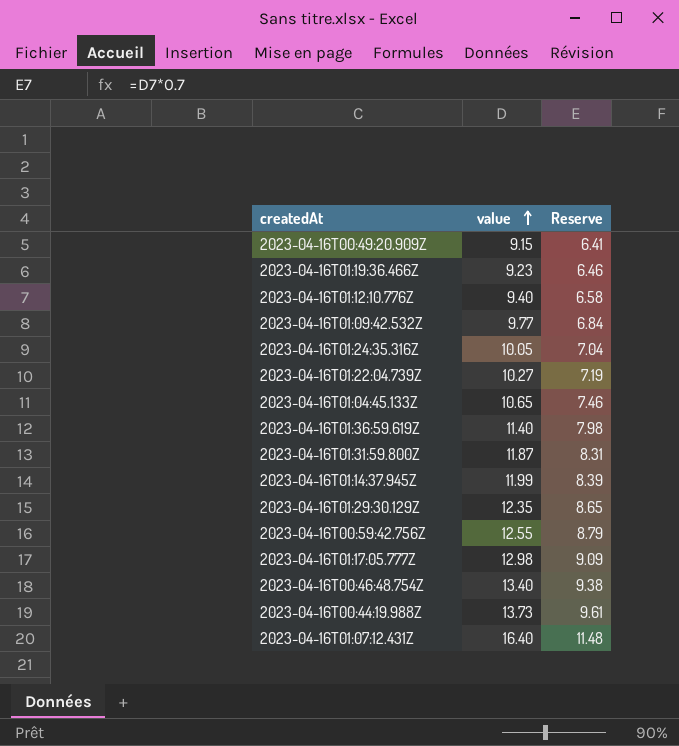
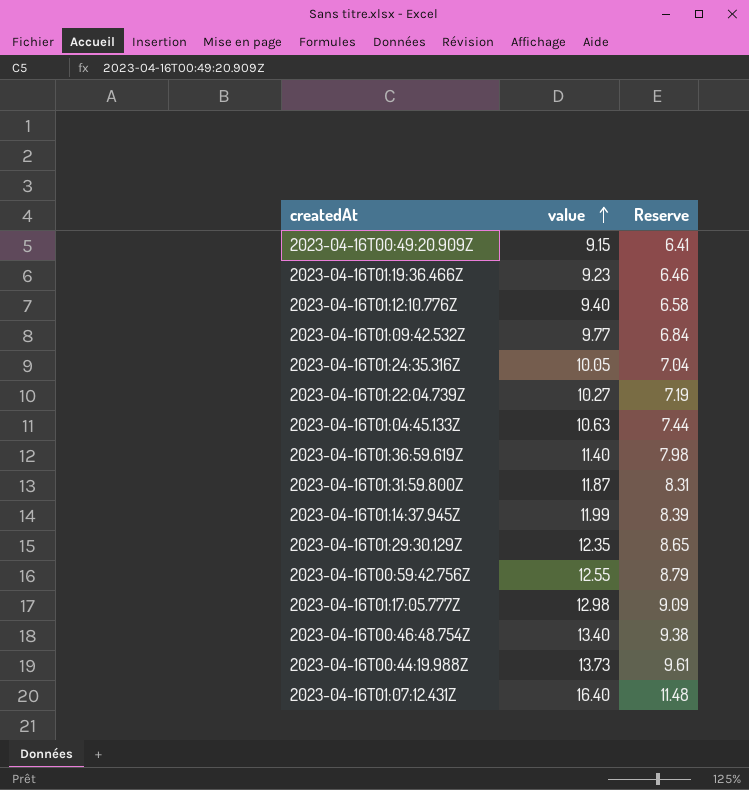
2023-04-16T01:04:45.133Z | value: 10.65 -> 10.63
2023-04-16T01:04:45.133Z | Reserve: 7.46 -> 7.44

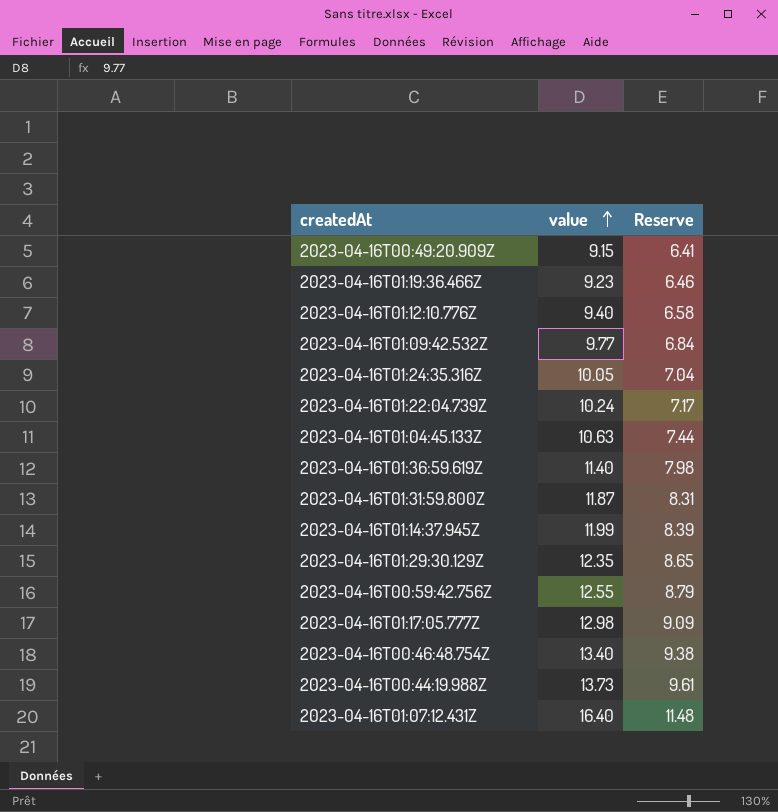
2023-04-16T01:22:04.739Z | value: 10.27 -> 10.24
2023-04-16T01:22:04.739Z | Reserve: 7.19 -> 7.17

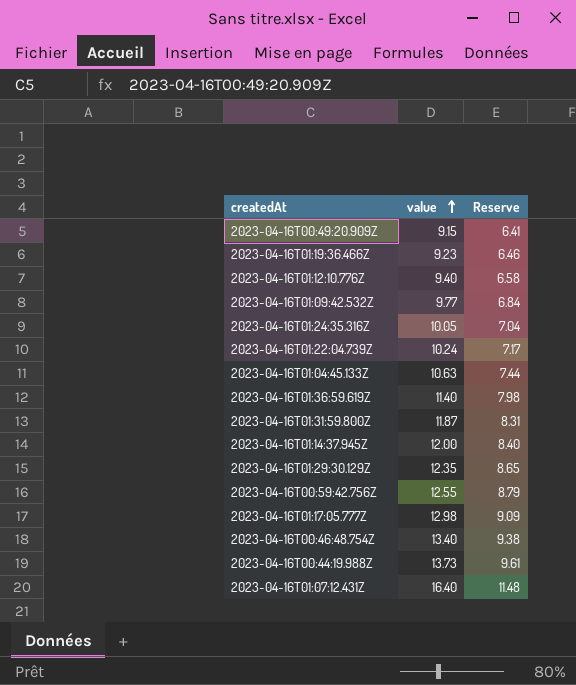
2023-04-16T01:14:37.945Z | value: 11.99 -> 12.00
2023-04-16T01:14:37.945Z | Reserve: 8.39 -> 8.40

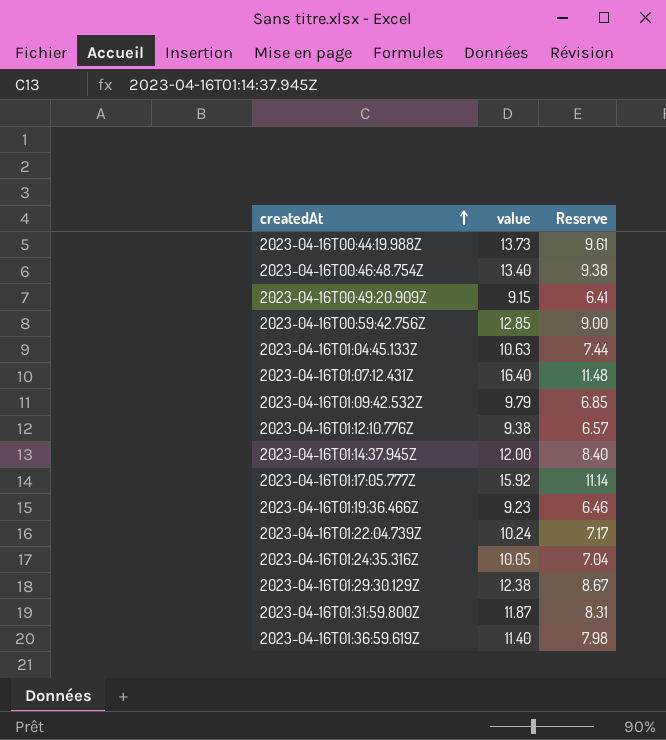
row order: value ascending -> createdAt ascending
2023-04-16T00:59:42.756Z | value: 12.55 -> 12.85
2023-04-16T00:59:42.756Z | Reserve: 8.79 -> 9.00
2023-04-16T01:09:42.532Z | value: 9.77 -> 9.79
2023-04-16T01:09:42.532Z | Reserve: 6.84 -> 6.85
2023-04-16T01:12:10.776Z | value: 9.40 -> 9.38
2023-04-16T01:12:10.776Z | Reserve: 6.58 -> 6.57
2023-04-16T01:17:05.777Z | value: 12.98 -> 15.92
2023-04-16T01:17:05.777Z | Reserve: 9.09 -> 11.14
2023-04-16T01:29:30.129Z | value: 12.35 -> 12.38
2023-04-16T01:29:30.129Z | Reserve: 8.65 -> 8.67

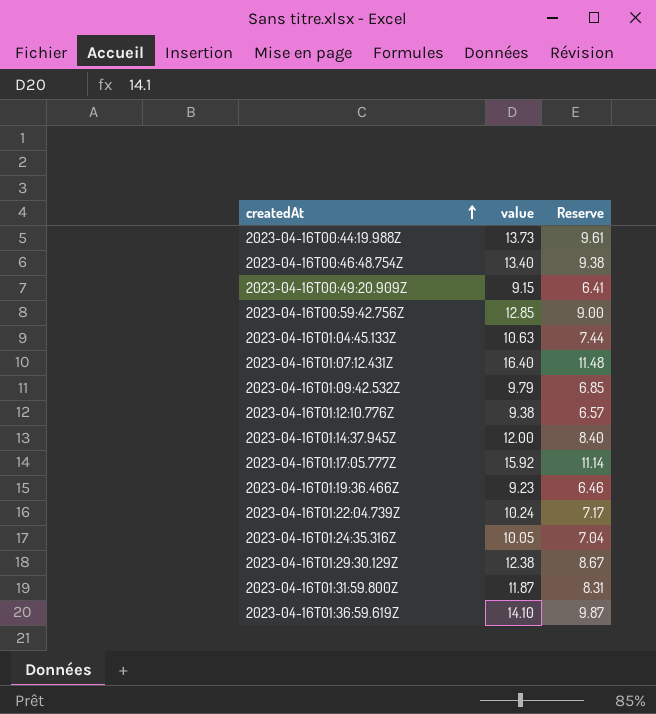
2023-04-16T01:36:59.619Z | value: 11.40 -> 14.10
2023-04-16T01:36:59.619Z | Reserve: 7.98 -> 9.87

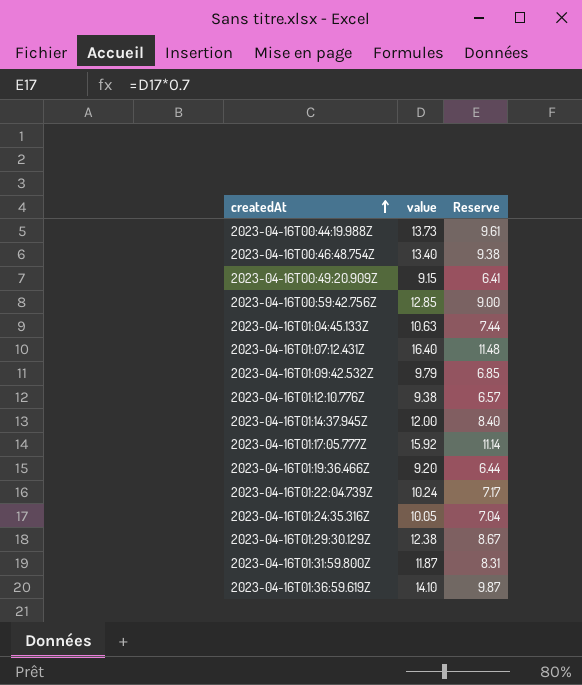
2023-04-16T01:19:36.466Z | value: 9.23 -> 9.20
2023-04-16T01:19:36.466Z | Reserve: 6.46 -> 6.44

